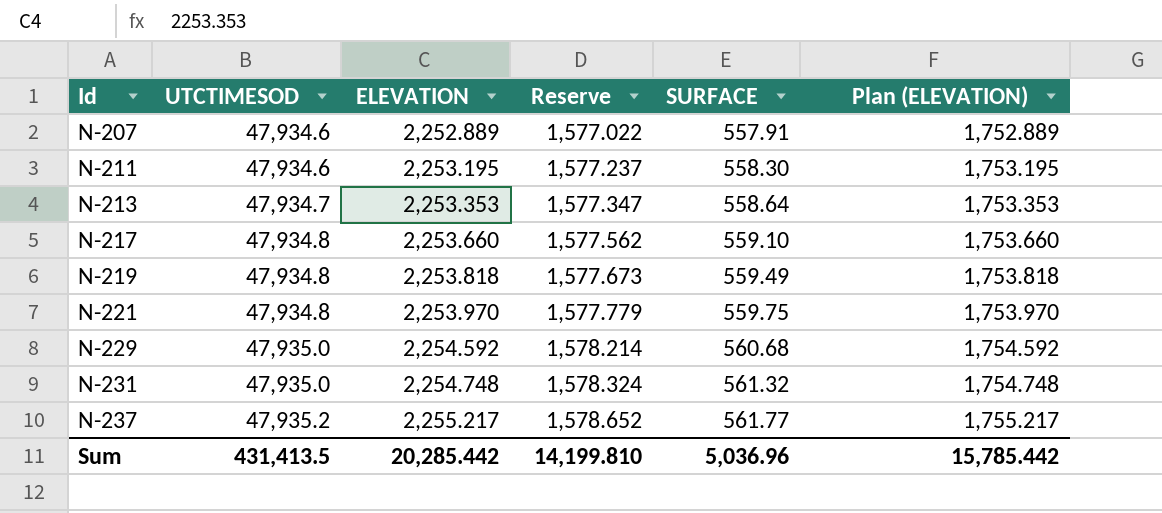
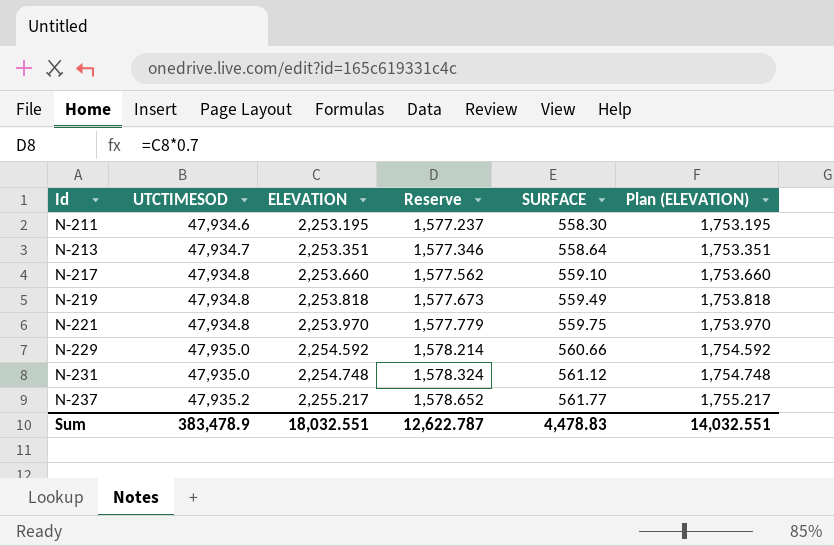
row N-207: 47,934.6 | 2,252.889 | 1,577.022 | 557.91 | 1,752.889 -> none
N-213 | ELEVATION: 2,253.353 -> 2,253.351
N-213 | Reserve: 1,577.347 -> 1,577.346
N-213 | Plan (ELEVATION): 1,753.353 -> 1,753.351
N-229 | SURFACE: 560.68 -> 560.66
N-231 | SURFACE: 561.32 -> 561.12
Sum | UTCTIMESOD: 431,413.5 -> 383,478.9
Sum | ELEVATION: 20,285.442 -> 18,032.551
Sum | Reserve: 14,199.810 -> 12,622.787
Sum | SURFACE: 5,036.96 -> 4,478.83
Sum | Plan (ELEVATION): 15,785.442 -> 14,032.551

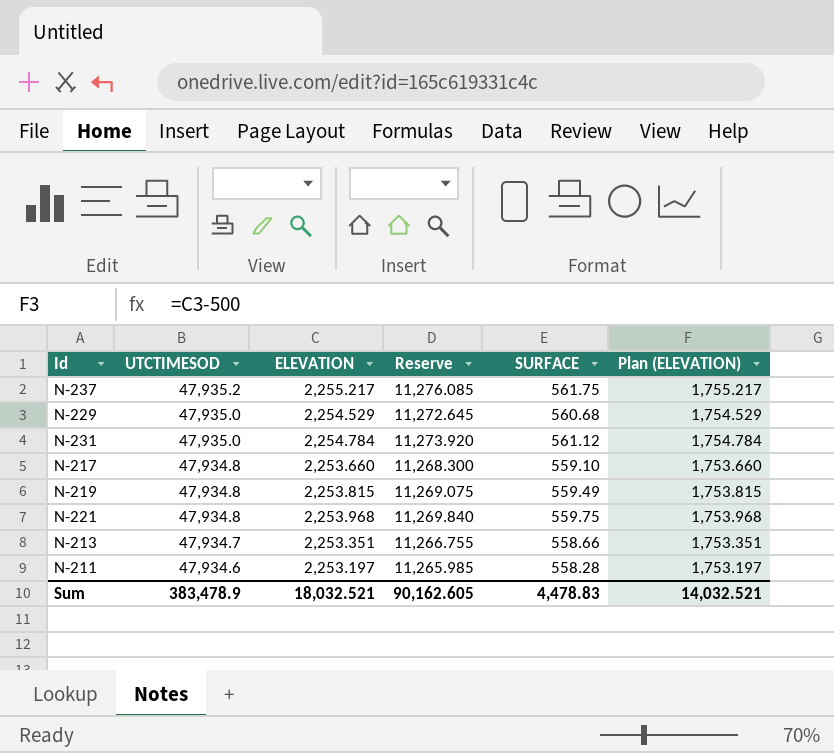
row order: Id ascending -> UTCTIMESOD descending
column Reserve | formula: [ELEVATION] * 0.7 -> [ELEVATION] * 5
N-237 | SURFACE: 561.77 -> 561.75
N-229 | ELEVATION: 2,254.592 -> 2,254.529
N-229 | SURFACE: 560.66 -> 560.68
N-229 | Plan (ELEVATION): 1,754.592 -> 1,754.529
N-231 | ELEVATION: 2,254.748 -> 2,254.784
N-231 | Plan (ELEVATION): 1,754.748 -> 1,754.784
N-219 | ELEVATION: 2,253.818 -> 2,253.815
N-219 | Plan (ELEVATION): 1,753.818 -> 1,753.815
N-221 | ELEVATION: 2,253.970 -> 2,253.968
N-221 | Plan (ELEVATION): 1,753.970 -> 1,753.968
N-213 | SURFACE: 558.64 -> 558.66
N-211 | ELEVATION: 2,253.195 -> 2,253.197
N-211 | SURFACE: 558.30 -> 558.28
N-211 | Plan (ELEVATION): 1,753.195 -> 1,753.197
Sum | ELEVATION: 18,032.551 -> 18,032.521
Sum | Reserve: 12,622.787 -> 90,162.605
Sum | Plan (ELEVATION): 14,032.551 -> 14,032.521

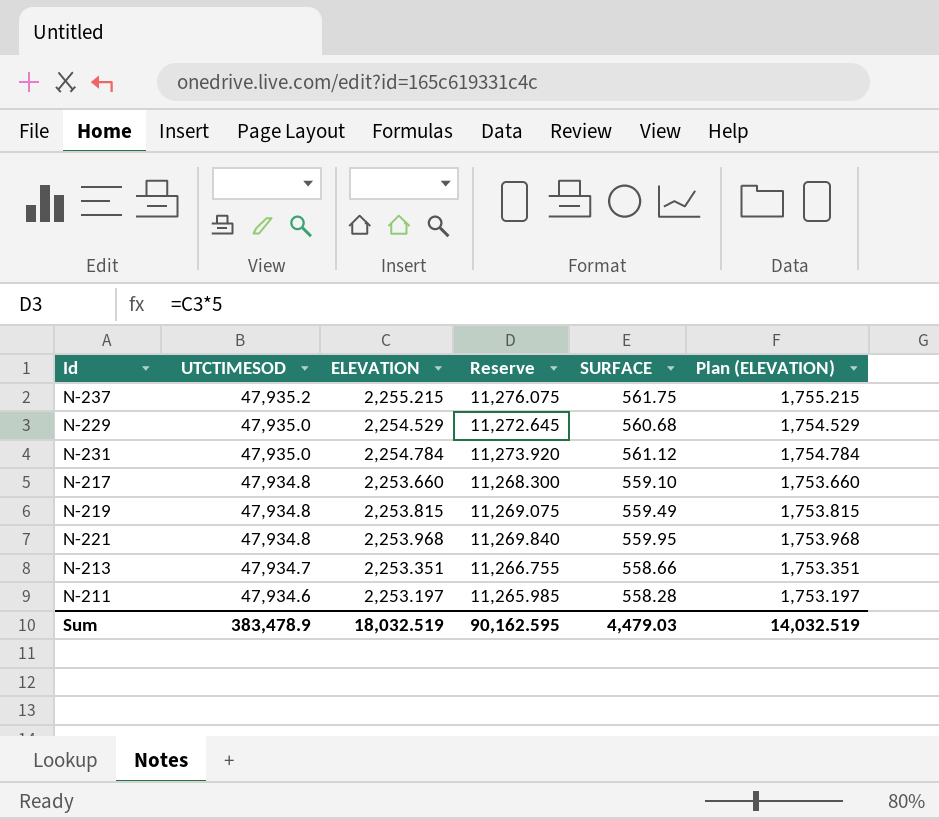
N-237 | ELEVATION: 2,255.217 -> 2,255.215
N-237 | Reserve: 11,276.085 -> 11,276.075
N-237 | Plan (ELEVATION): 1,755.217 -> 1,755.215
N-221 | SURFACE: 559.75 -> 559.95
Sum | ELEVATION: 18,032.521 -> 18,032.519
Sum | Reserve: 90,162.605 -> 90,162.595
Sum | SURFACE: 4,478.83 -> 4,479.03
Sum | Plan (ELEVATION): 14,032.521 -> 14,032.519

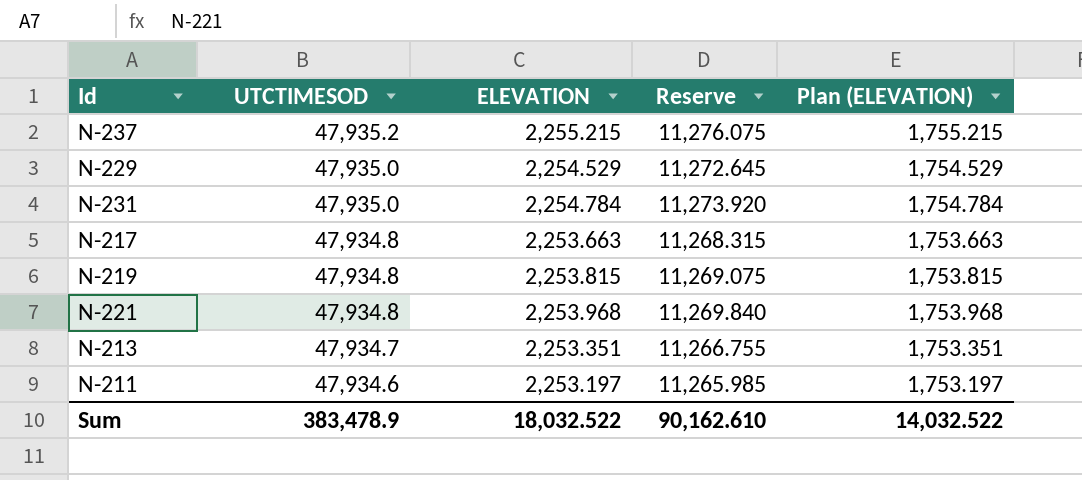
column SURFACE | position: 5 -> none
N-217 | ELEVATION: 2,253.660 -> 2,253.663
N-217 | Reserve: 11,268.300 -> 11,268.315
N-217 | Plan (ELEVATION): 1,753.660 -> 1,753.663
Sum | ELEVATION: 18,032.519 -> 18,032.522
Sum | Reserve: 90,162.595 -> 90,162.610
Sum | Plan (ELEVATION): 14,032.519 -> 14,032.522

